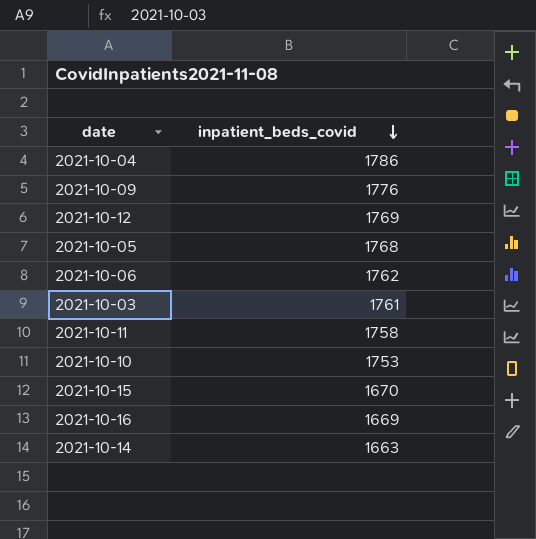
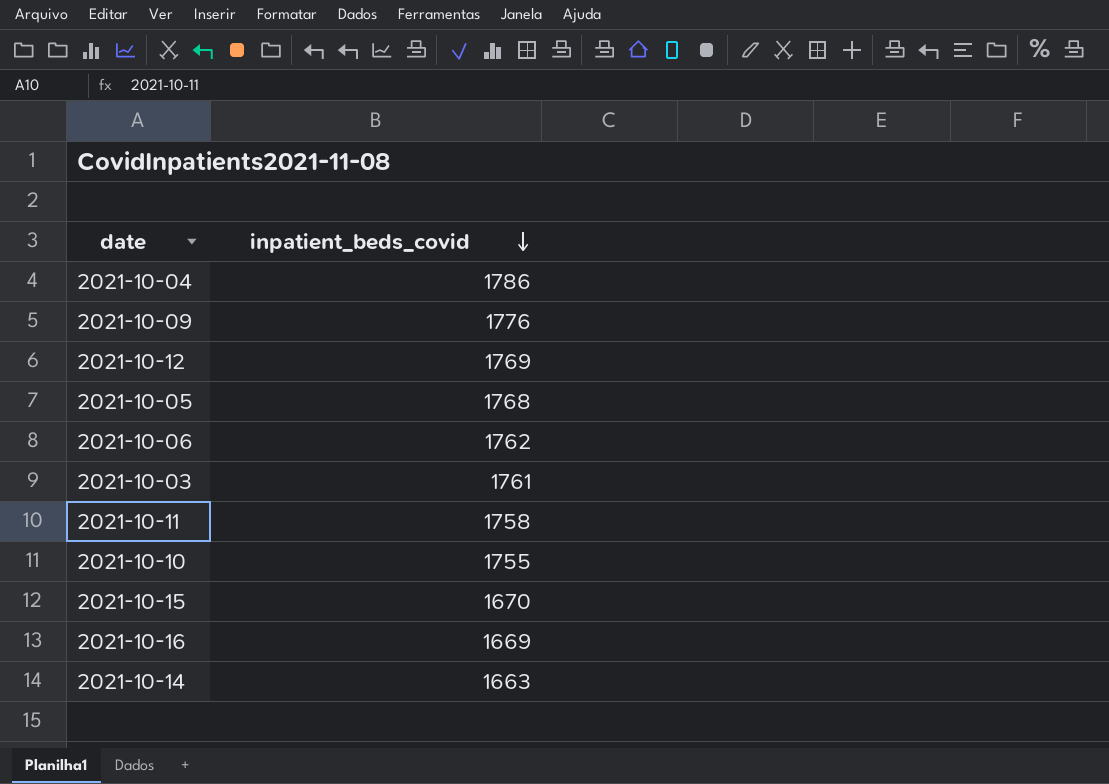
2021-10-10 | inpatient_beds_covid: 1753 -> 1755

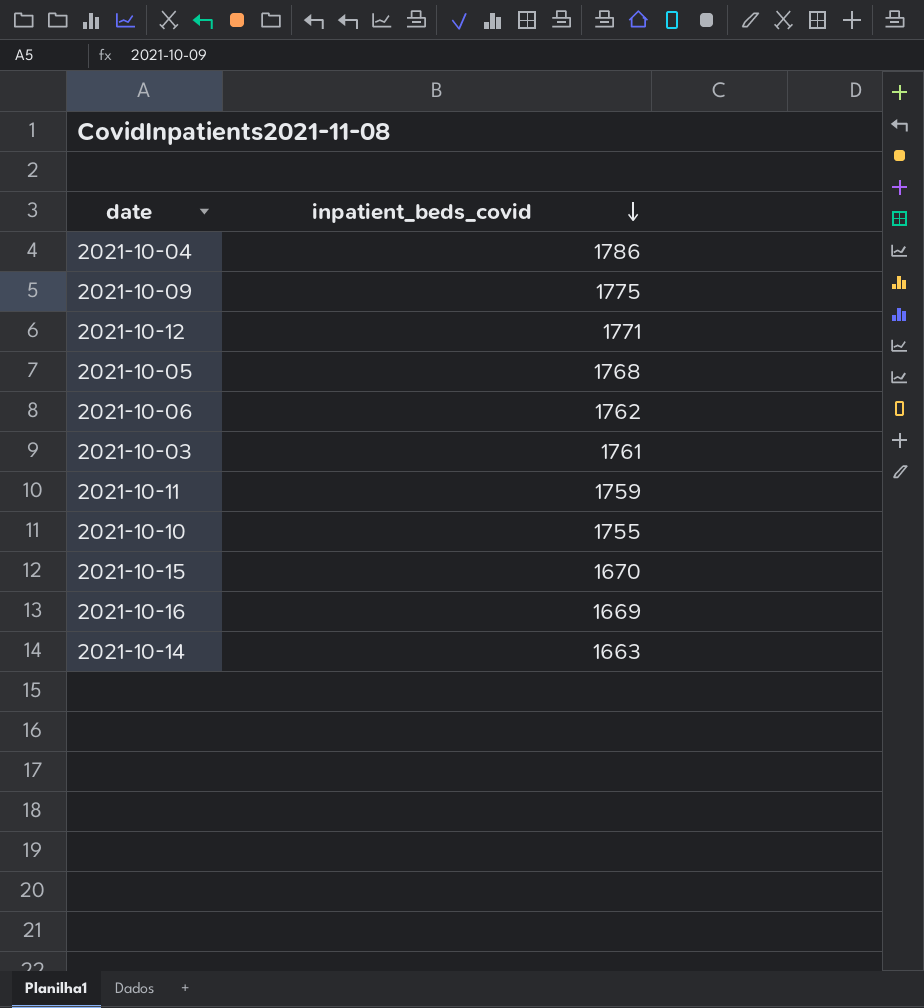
2021-10-09 | inpatient_beds_covid: 1776 -> 1775
2021-10-12 | inpatient_beds_covid: 1769 -> 1771
2021-10-11 | inpatient_beds_covid: 1758 -> 1759

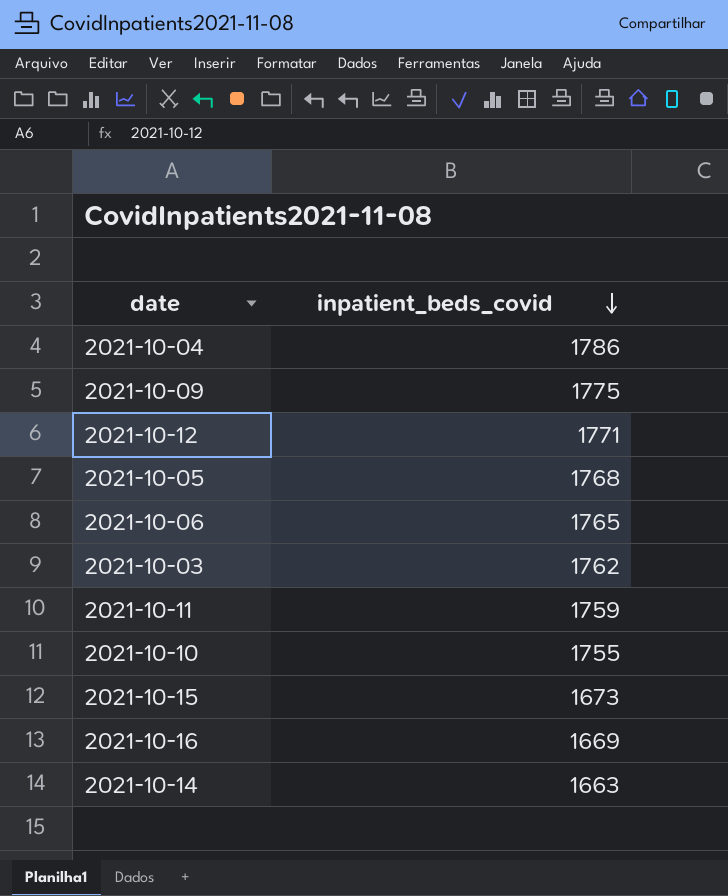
2021-10-06 | inpatient_beds_covid: 1762 -> 1765
2021-10-03 | inpatient_beds_covid: 1761 -> 1762
2021-10-15 | inpatient_beds_covid: 1670 -> 1673

